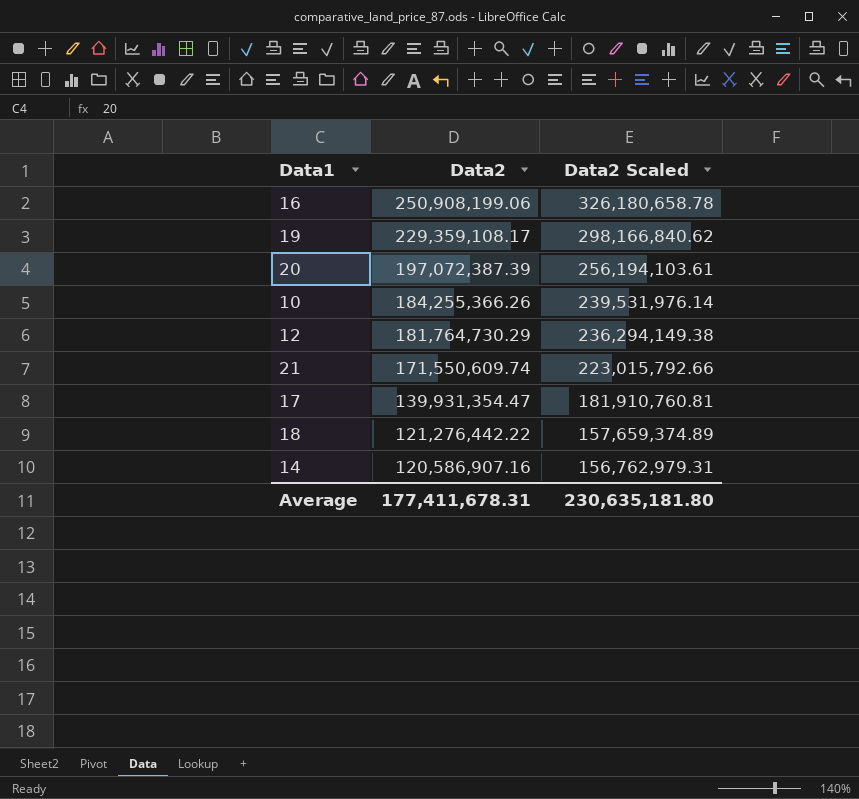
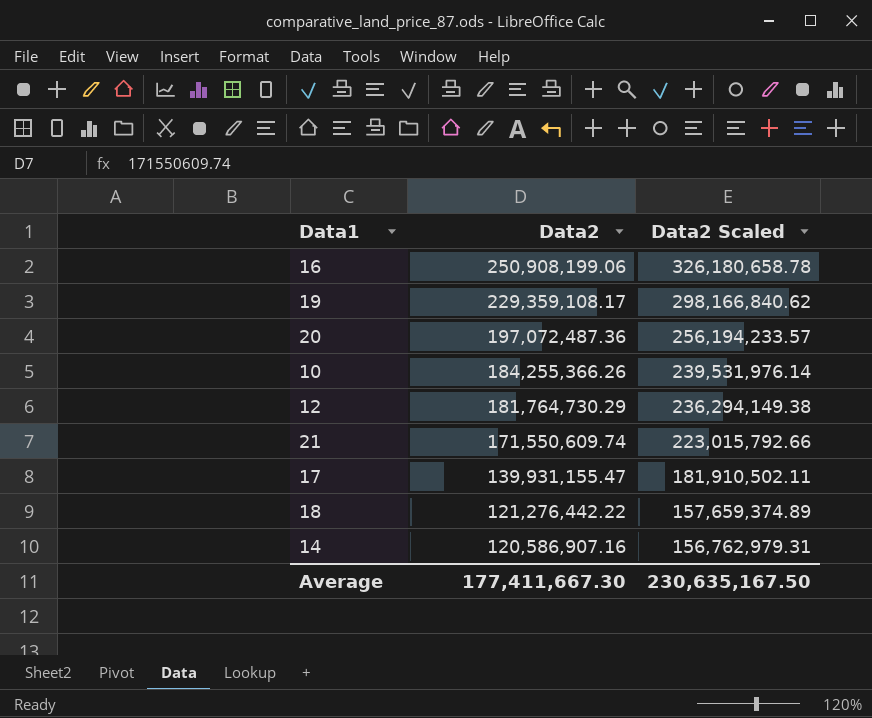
20 | Data2: 197,072,387.39 -> 197,072,487.36
20 | Data2 Scaled: 256,194,103.61 -> 256,194,233.57
17 | Data2: 139,931,354.47 -> 139,931,155.47
17 | Data2 Scaled: 181,910,760.81 -> 181,910,502.11
Average | Data2: 177,411,678.31 -> 177,411,667.30
Average | Data2 Scaled: 230,635,181.80 -> 230,635,167.50

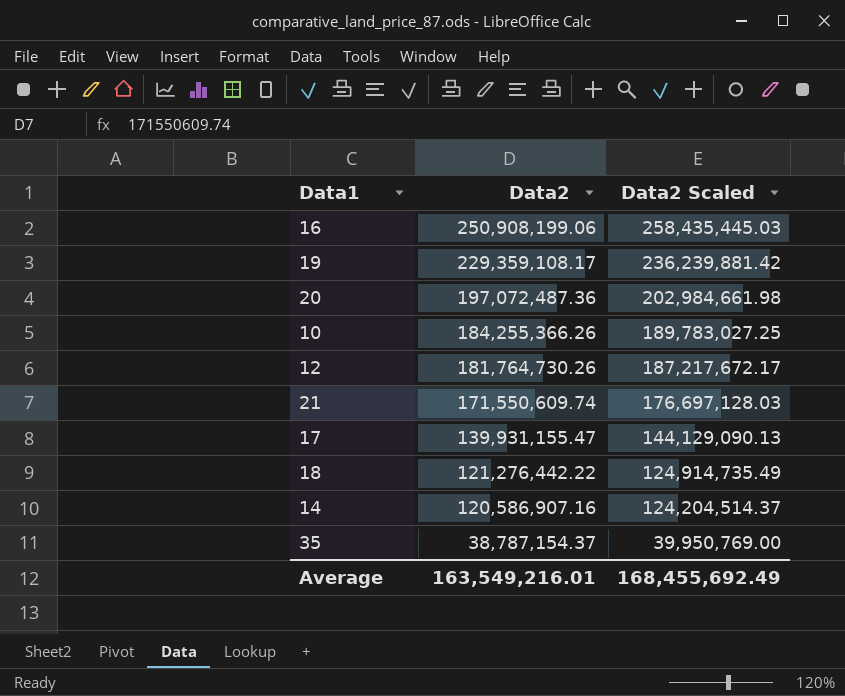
column Data2 Scaled | formula: [Data2] * 1.3 -> [Data2] * 1.03
12 | Data2: 181,764,730.29 -> 181,764,730.26
row 35: none -> 38,787,154.37 | 39,950,769.00
Average | Data2: 177,411,667.30 -> 163,549,216.01
Average | Data2 Scaled: 230,635,167.50 -> 168,455,692.49

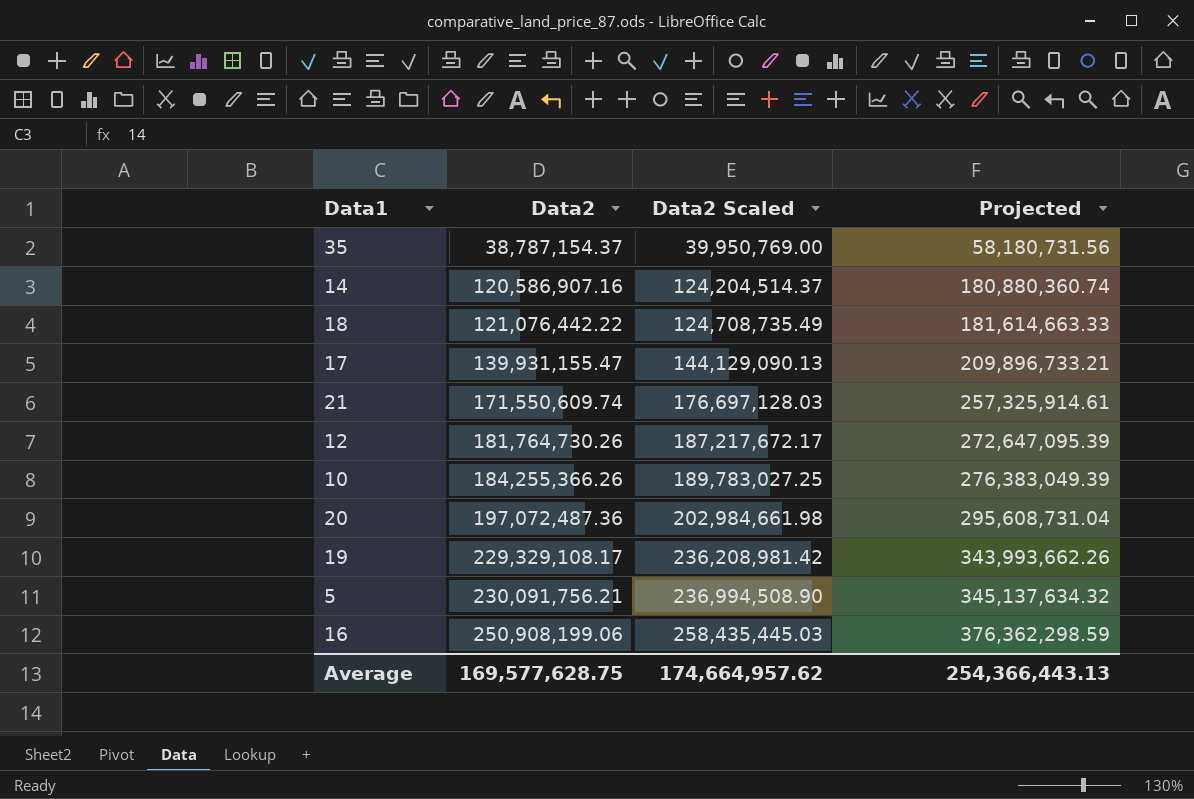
row order: Data2 descending -> Data2 ascending
column Projected | formula: none -> [Data2] * 1.5
18 | Data2: 121,276,442.22 -> 121,076,442.22
18 | Data2 Scaled: 124,914,735.49 -> 124,708,735.49
19 | Data2: 229,359,108.17 -> 229,329,108.17
19 | Data2 Scaled: 236,239,881.42 -> 236,208,981.42
row 5: none -> 230,091,756.21 | 236,994,508.90 | 345,137,634.32
Average | Data2: 163,549,216.01 -> 169,577,628.75
Average | Data2 Scaled: 168,455,692.49 -> 174,664,957.62

